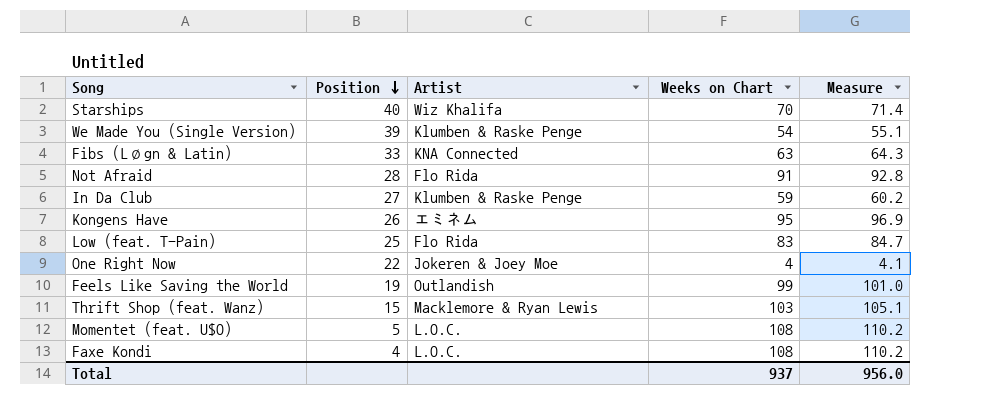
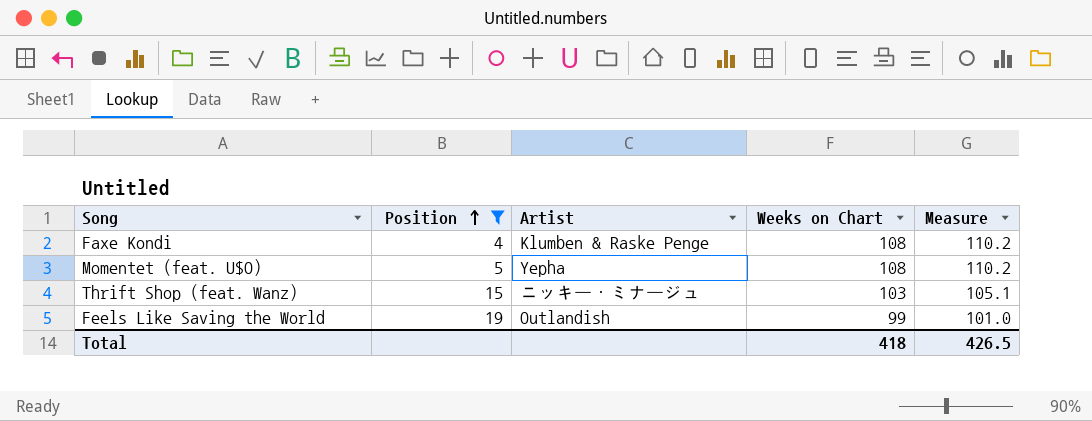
filter: none -> Position <= 19
row order: Position descending -> Position ascending
Faxe Kondi | Artist: L.O.C. -> Klumben & Raske Penge
Momentet (feat. U$O) | Artist: L.O.C. -> Yepha
Thrift Shop (feat. Wanz) | Artist: Macklemore & Ryan Lewis -> ニッキー・ミナージュ
Total | Weeks on Chart: 937 -> 418
Total | Measure: 956.0 -> 426.5

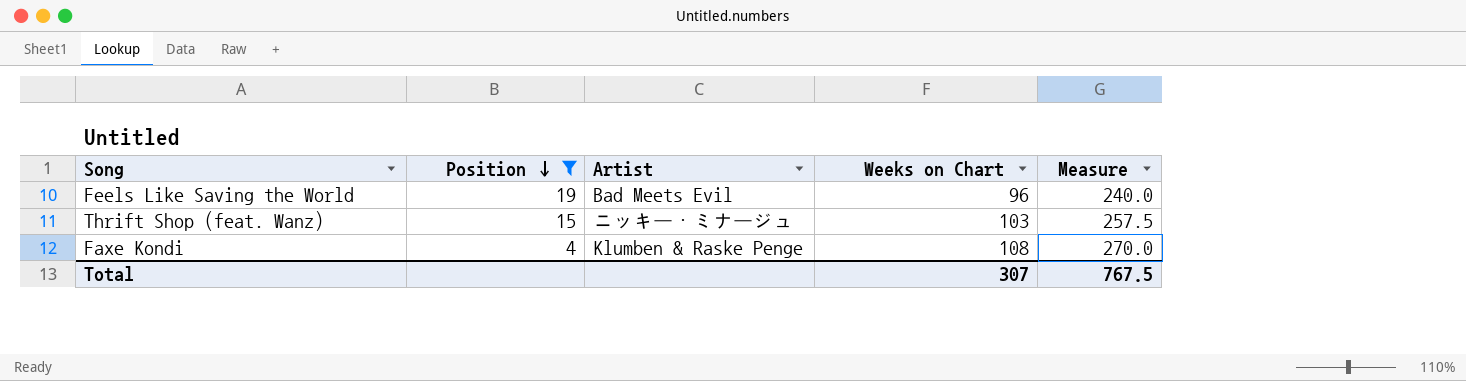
row order: Position ascending -> Position descending
column Measure | formula: [Weeks on Chart] * 1.02 -> [Weeks on Chart] * 2.5
row Momentet (feat. U$O): 5 | Yepha | 108 | 110.2 -> none
Feels Like Saving the World | Artist: Outlandish -> Bad Meets Evil
Feels Like Saving the World | Weeks on Chart: 99 -> 96
Total | Weeks on Chart: 418 -> 307
Total | Measure: 426.5 -> 767.5

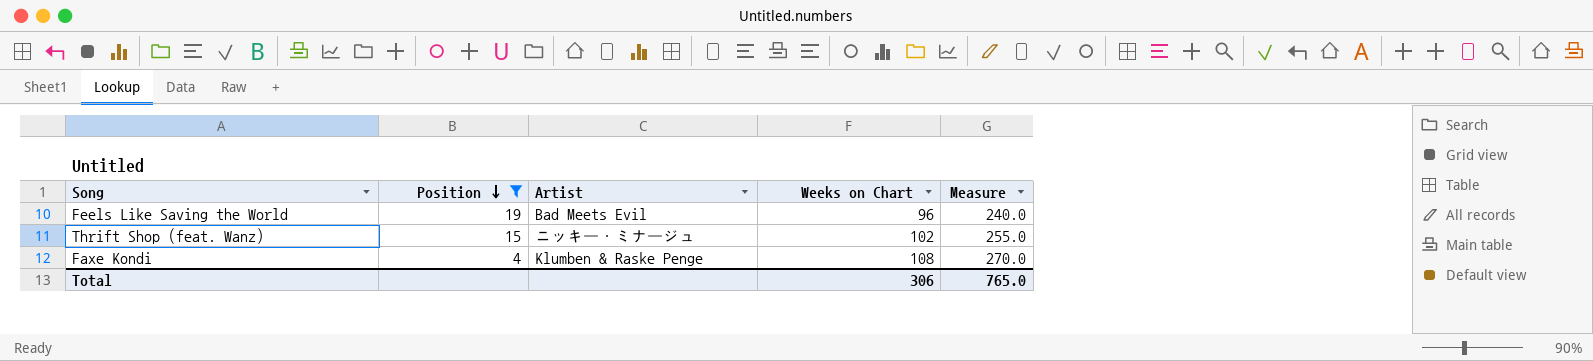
Thrift Shop (feat. Wanz) | Weeks on Chart: 103 -> 102
Thrift Shop (feat. Wanz) | Measure: 257.5 -> 255.0
Total | Weeks on Chart: 307 -> 306
Total | Measure: 767.5 -> 765.0

